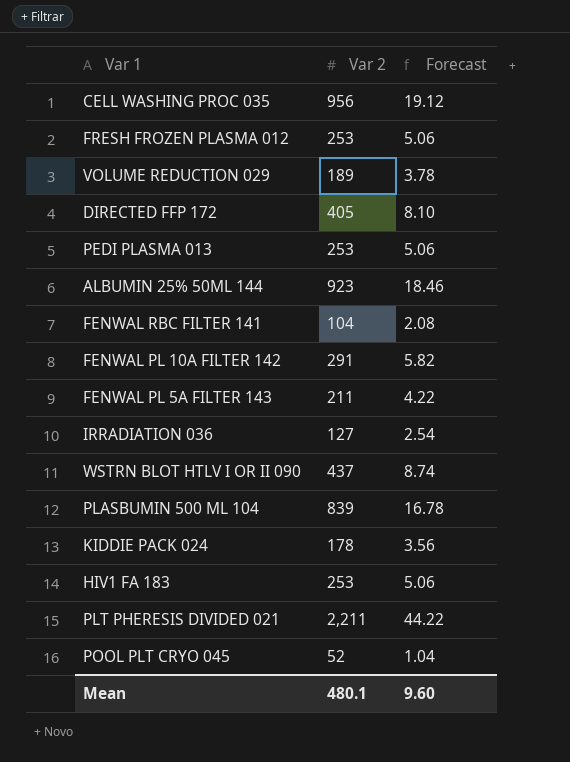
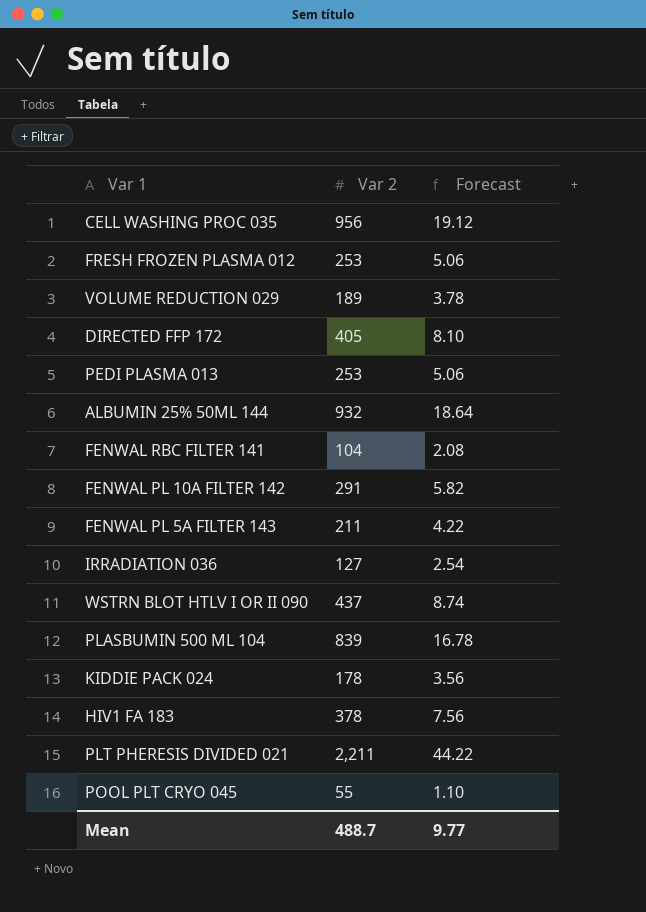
ALBUMIN 25% 50ML 144 | Var 2: 923 -> 932
ALBUMIN 25% 50ML 144 | Forecast: 18.46 -> 18.64
HIV1 FA 183 | Var 2: 253 -> 378
HIV1 FA 183 | Forecast: 5.06 -> 7.56
POOL PLT CRYO 045 | Var 2: 52 -> 55
POOL PLT CRYO 045 | Forecast: 1.04 -> 1.10
Mean | Var 2: 480.1 -> 488.7
Mean | Forecast: 9.60 -> 9.77

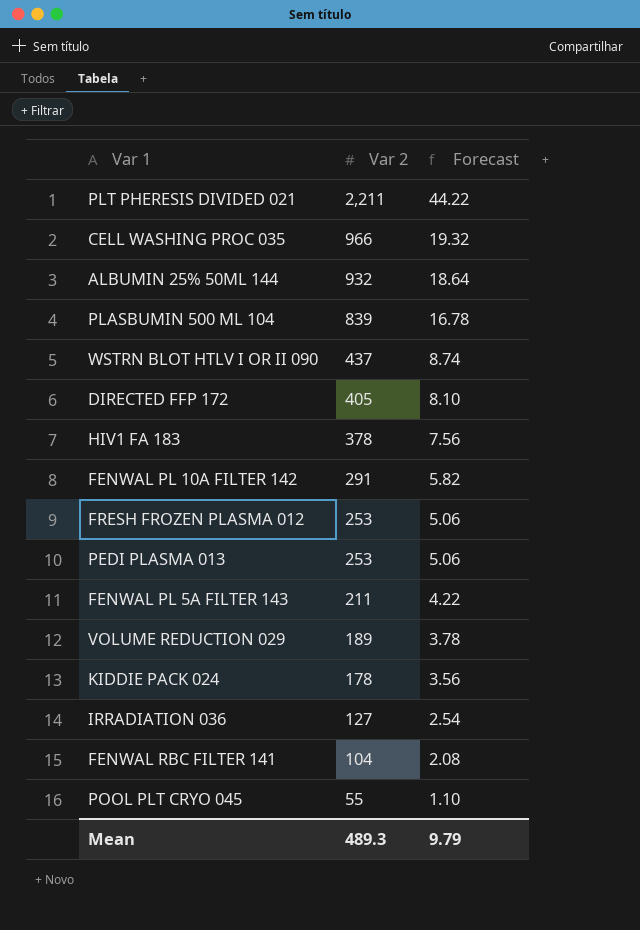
row order: none -> Var 2 descending
CELL WASHING PROC 035 | Var 2: 956 -> 966
CELL WASHING PROC 035 | Forecast: 19.12 -> 19.32
Mean | Var 2: 488.7 -> 489.3
Mean | Forecast: 9.77 -> 9.79

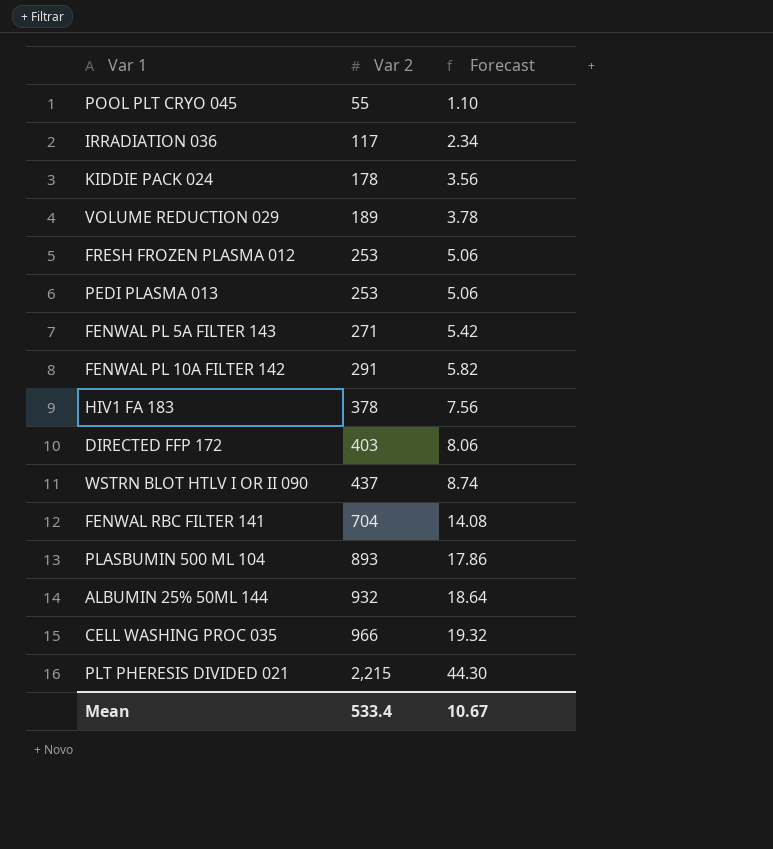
row order: Var 2 descending -> Var 2 ascending
IRRADIATION 036 | Var 2: 127 -> 117
IRRADIATION 036 | Forecast: 2.54 -> 2.34
FENWAL PL 5A FILTER 143 | Var 2: 211 -> 271
FENWAL PL 5A FILTER 143 | Forecast: 4.22 -> 5.42
DIRECTED FFP 172 | Var 2: 405 -> 403
DIRECTED FFP 172 | Forecast: 8.10 -> 8.06
FENWAL RBC FILTER 141 | Var 2: 104 -> 704
FENWAL RBC FILTER 141 | Forecast: 2.08 -> 14.08
PLASBUMIN 500 ML 104 | Var 2: 839 -> 893
PLASBUMIN 500 ML 104 | Forecast: 16.78 -> 17.86
PLT PHERESIS DIVIDED 021 | Var 2: 2,211 -> 2,215
PLT PHERESIS DIVIDED 021 | Forecast: 44.22 -> 44.30
Mean | Var 2: 489.3 -> 533.4
Mean | Forecast: 9.79 -> 10.67

